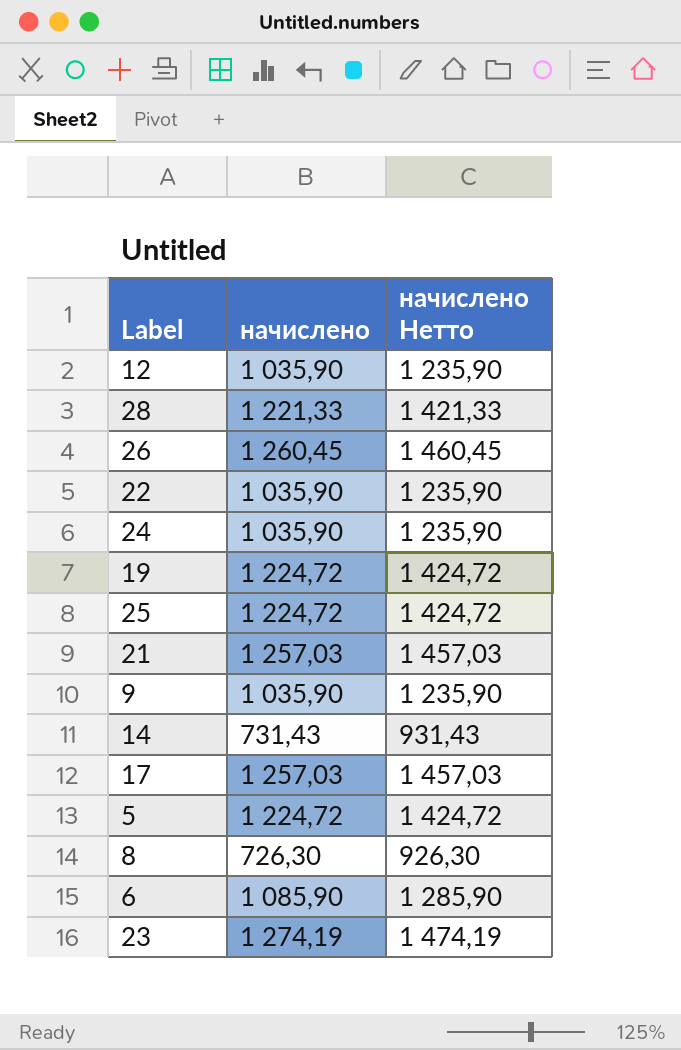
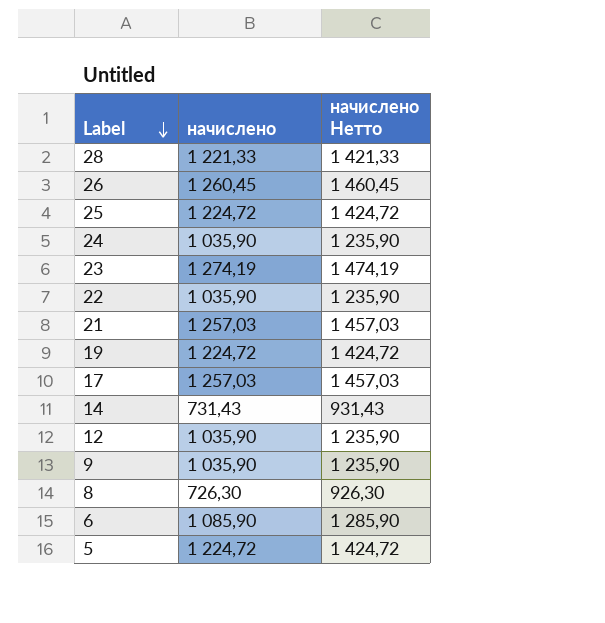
row order: none -> Label descending

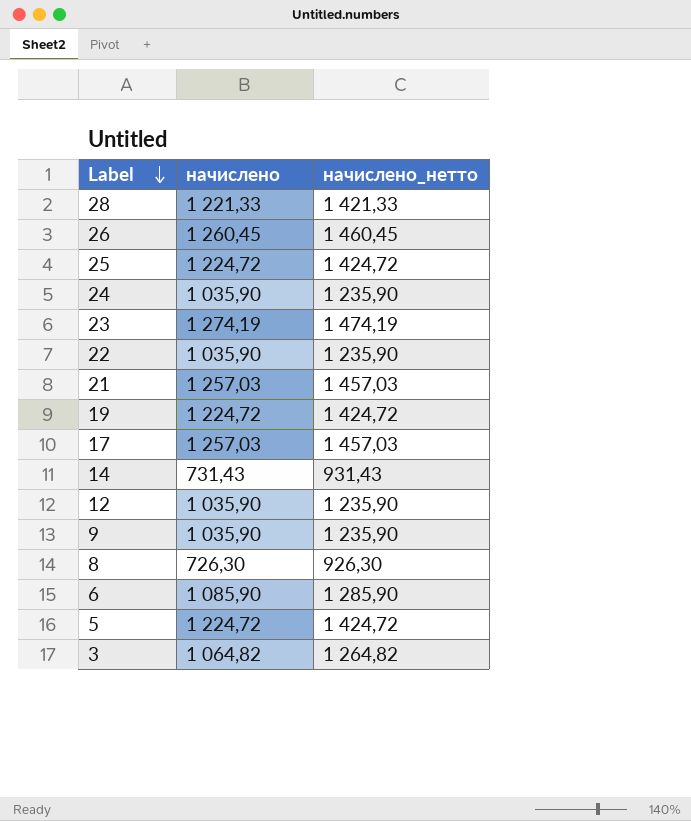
column name: начислено Нетто -> начислено_нетто
row 3: none -> 1 064,82 | 1 264,82

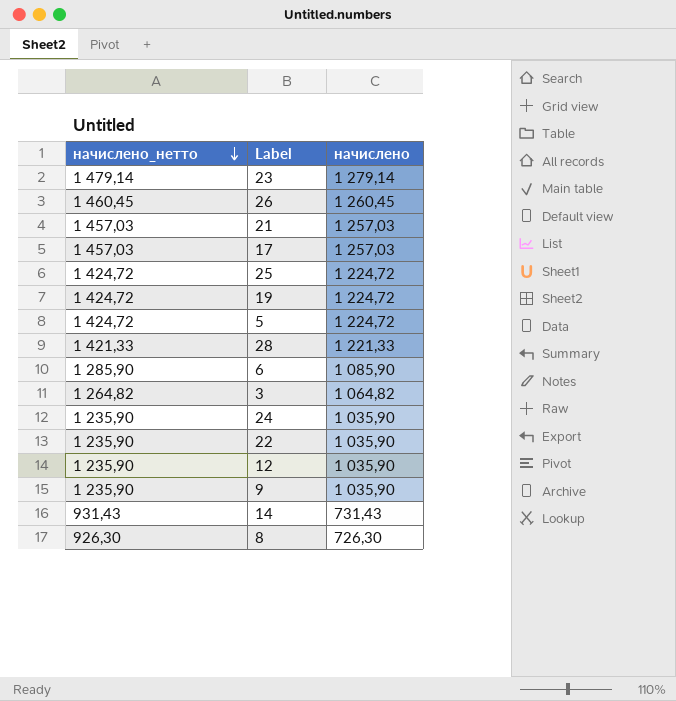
row order: Label descending -> начислено_нетто descending
column начислено_нетто | position: 3 -> 1
23 | начислено_нетто: 1 474,19 -> 1 479,14
23 | начислено: 1 274,19 -> 1 279,14

